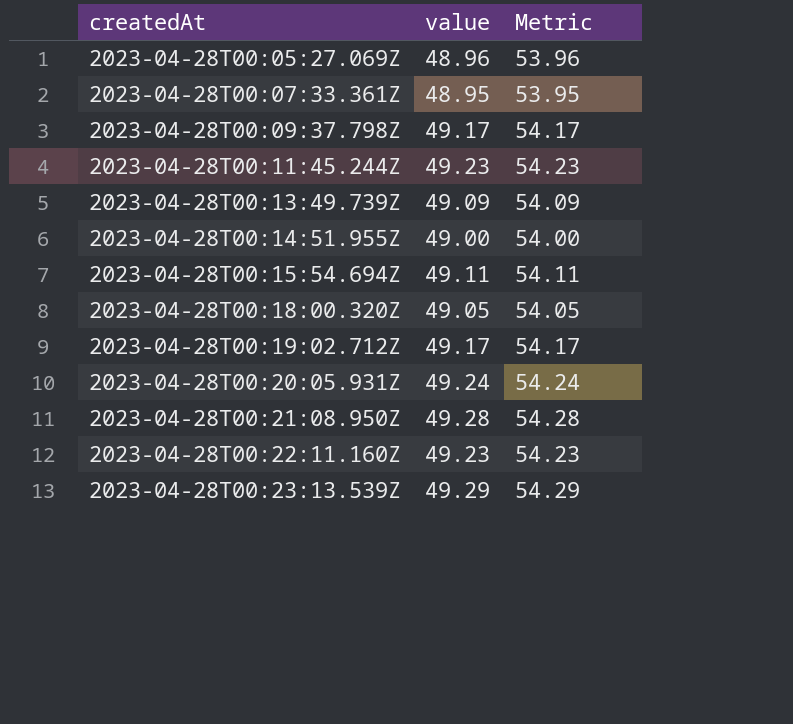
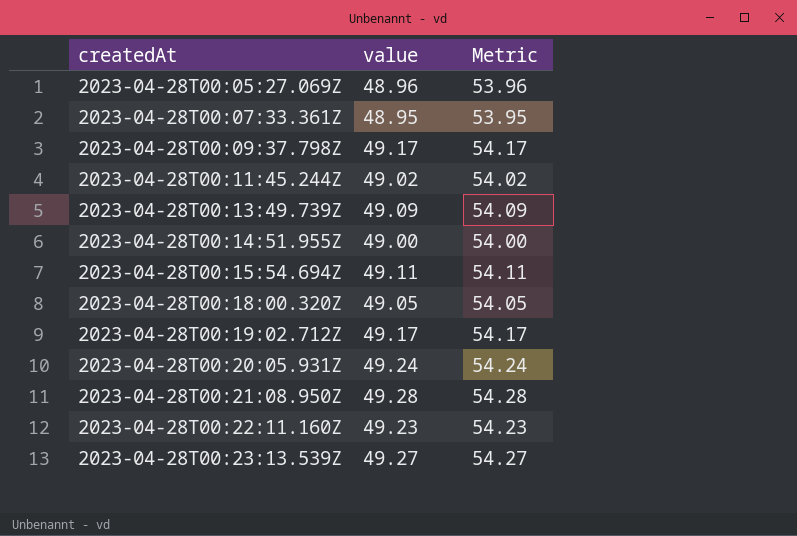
2023-04-28T00:11:45.244Z | value: 49.23 -> 49.02
2023-04-28T00:11:45.244Z | Metric: 54.23 -> 54.02
2023-04-28T00:23:13.539Z | value: 49.29 -> 49.27
2023-04-28T00:23:13.539Z | Metric: 54.29 -> 54.27

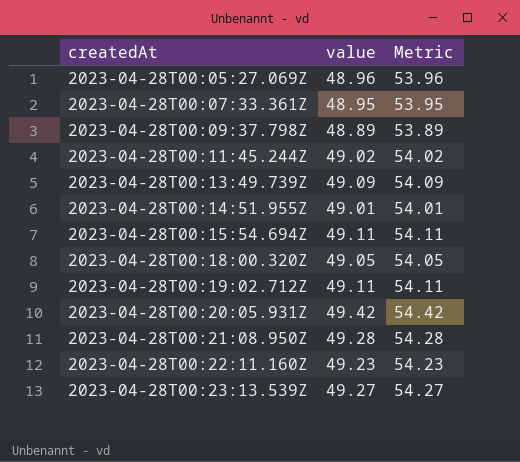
2023-04-28T00:09:37.798Z | value: 49.17 -> 48.89
2023-04-28T00:09:37.798Z | Metric: 54.17 -> 53.89
2023-04-28T00:14:51.955Z | value: 49.00 -> 49.01
2023-04-28T00:14:51.955Z | Metric: 54.00 -> 54.01
2023-04-28T00:19:02.712Z | value: 49.17 -> 49.11
2023-04-28T00:19:02.712Z | Metric: 54.17 -> 54.11
2023-04-28T00:20:05.931Z | value: 49.24 -> 49.42
2023-04-28T00:20:05.931Z | Metric: 54.24 -> 54.42

